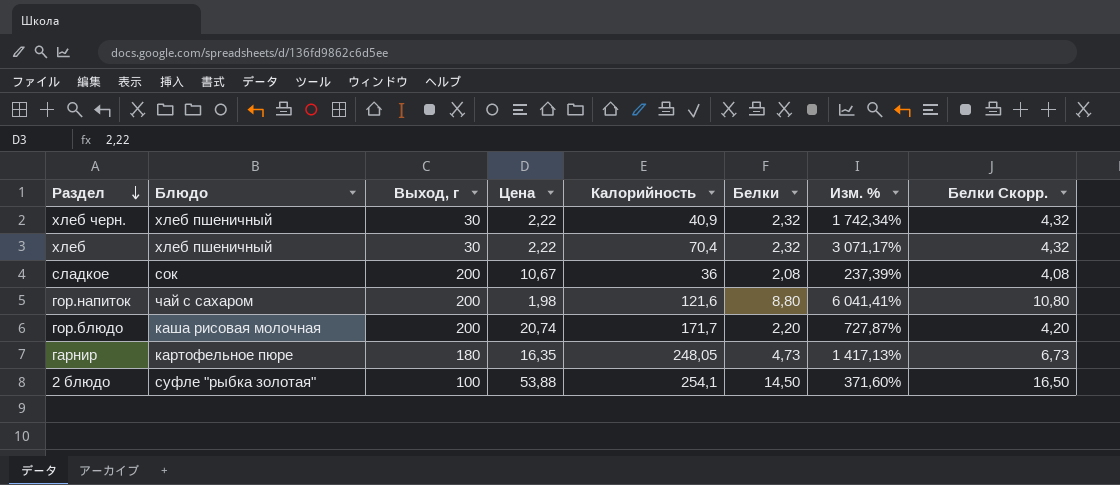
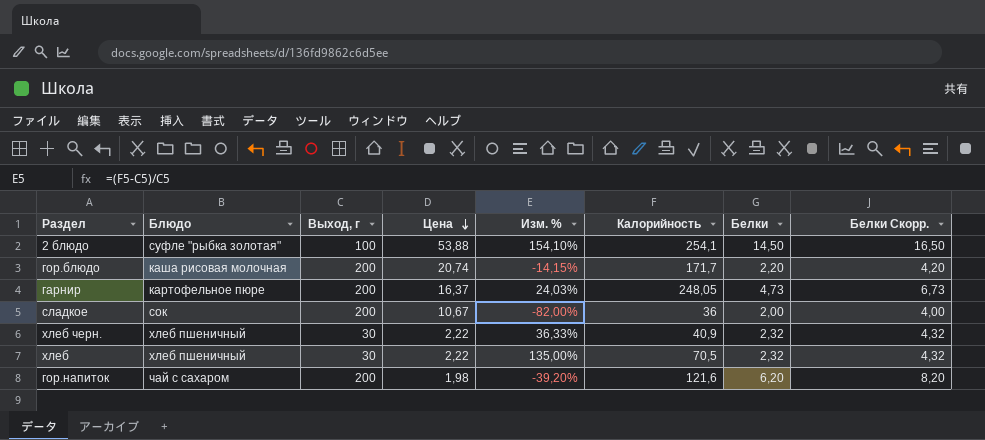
row order: Раздел descending -> Цена descending
column Изм. % | formula: ([Калорийность] - [Цена]) / [Цена] -> ([Калорийность] - [Выход, г]) / [Выход, г]
column Изм. % | position: 7 -> 5
гарнир | Выход, г: 180 -> 200
гарнир | Цена: 16,35 -> 16,37
сладкое | Белки: 2,08 -> 2,00
сладкое | Белки Скорр.: 4,08 -> 4,00
хлеб | Калорийность: 70,4 -> 70,5
гор.напиток | Белки: 8,80 -> 6,20
гор.напиток | Белки Скорр.: 10,80 -> 8,20

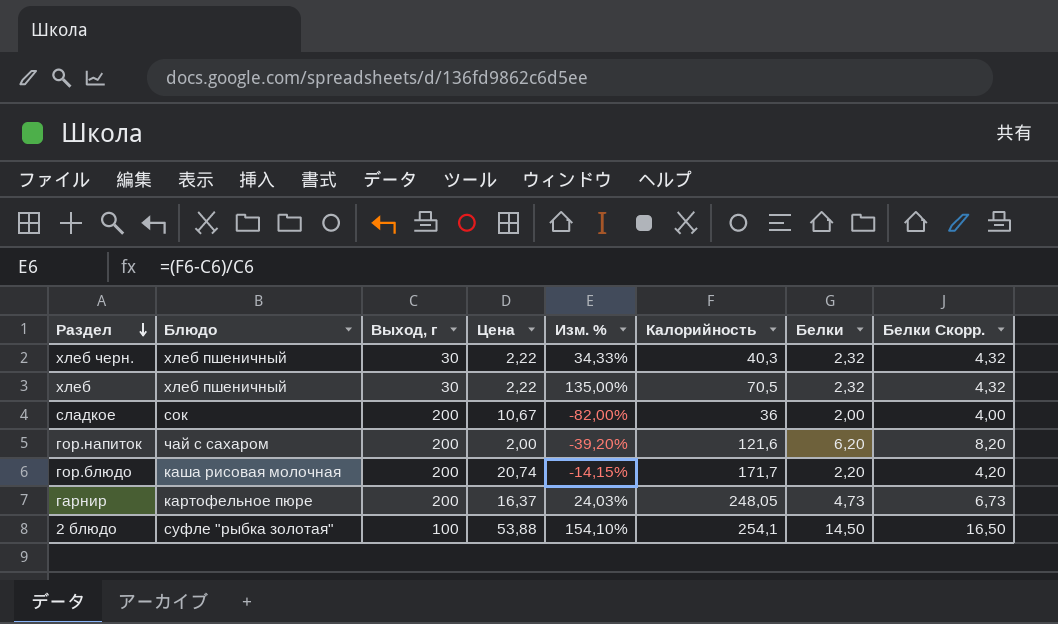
row order: Цена descending -> Раздел descending
хлеб черн. | Изм. %: 36,33% -> 34,33%
хлеб черн. | Калорийность: 40,9 -> 40,3
гор.напиток | Цена: 1,98 -> 2,00

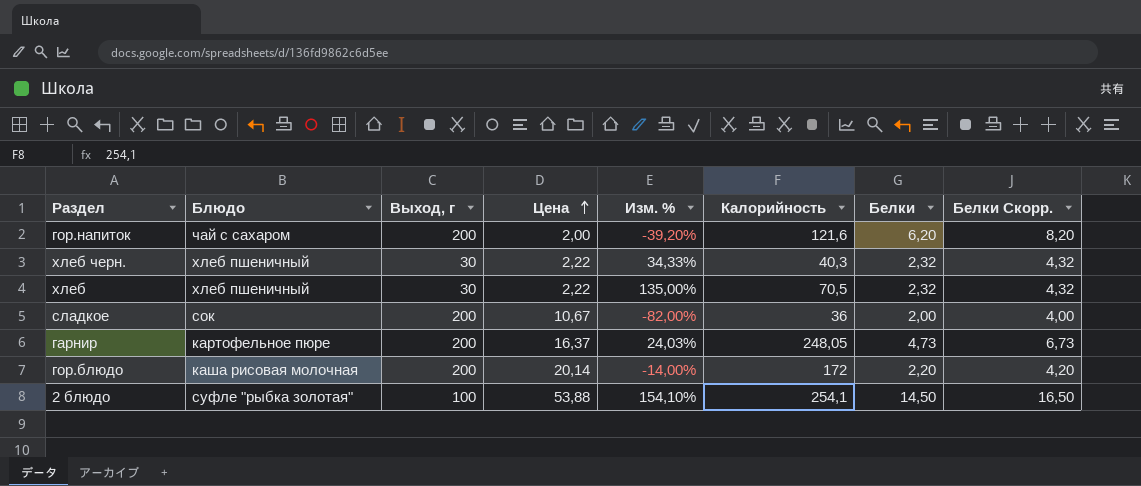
row order: Раздел descending -> Цена ascending
гор.блюдо | Цена: 20,74 -> 20,14
гор.блюдо | Изм. %: -14,15% -> -14,00%
гор.блюдо | Калорийность: 171,7 -> 172

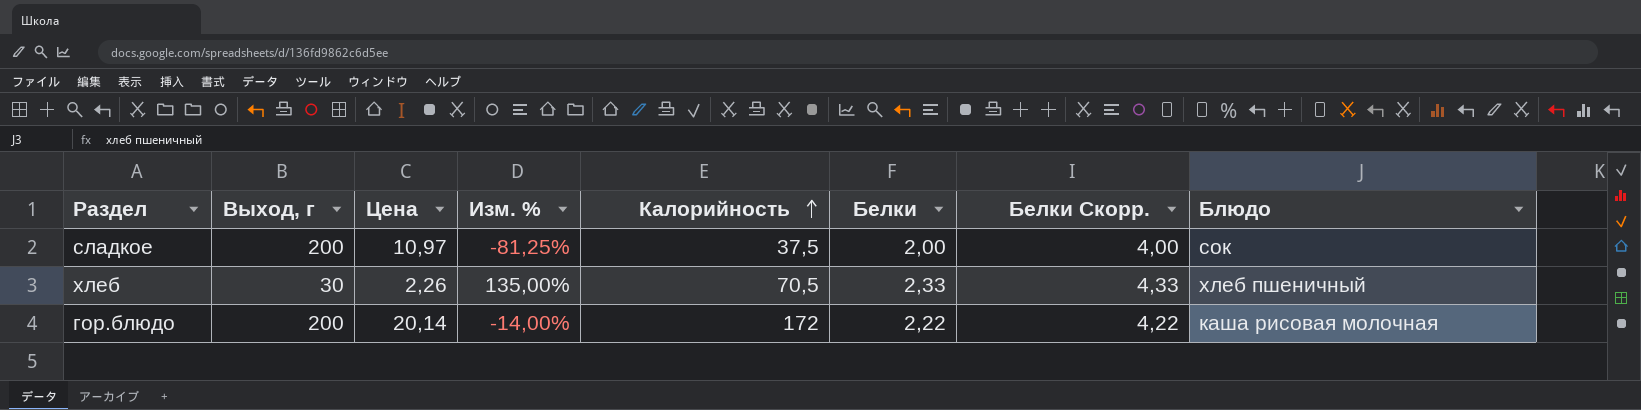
row order: Цена ascending -> Калорийность ascending
column Блюдо | position: 2 -> 8
row гор.напиток: чай с сахаром | 200 | 2,00 | -39,20% | 121,6 | 6,20 | 8,20 -> none
row хлеб черн.: хлеб пшеничный | 30 | 2,22 | 34,33% | 40,3 | 2,32 | 4,32 -> none
row гарнир: картофельное пюре | 200 | 16,37 | 24,03% | 248,05 | 4,73 | 6,73 -> none
row 2 блюдо: суфле "рыбка золотая" | 100 | 53,88 | 154,10% | 254,1 | 14,50 | 16,50 -> none
сладкое | Цена: 10,67 -> 10,97
сладкое | Изм. %: -82,00% -> -81,25%
сладкое | Калорийность: 36 -> 37,5
хлеб | Цена: 2,22 -> 2,26
хлеб | Белки: 2,32 -> 2,33
хлеб | Белки Скорр.: 4,32 -> 4,33
гор.блюдо | Белки: 2,20 -> 2,22
гор.блюдо | Белки Скорр.: 4,20 -> 4,22

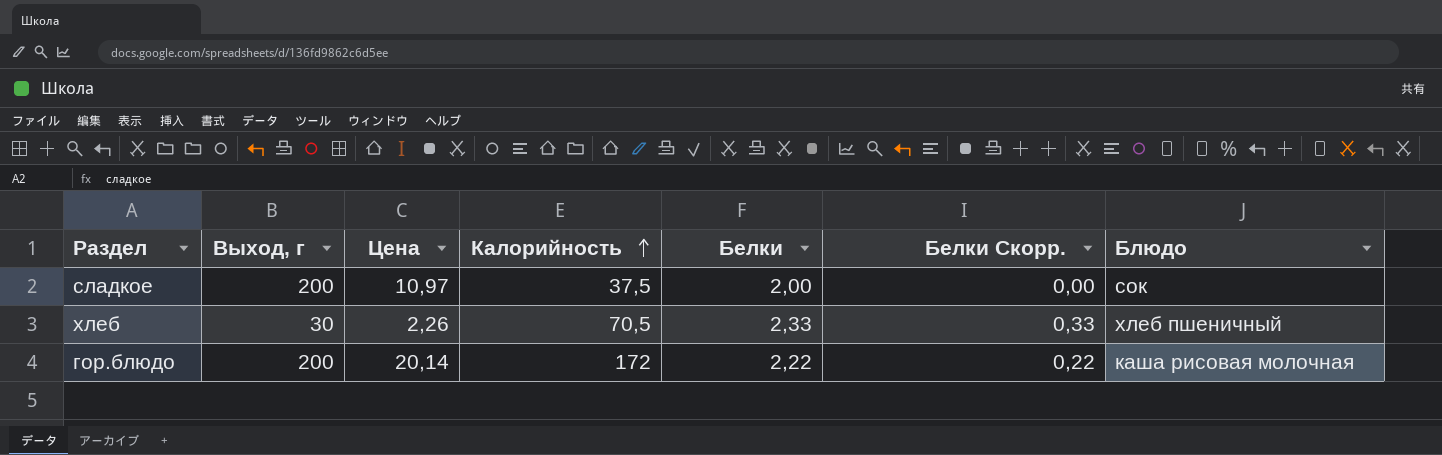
column Изм. % | formula: ([Калорийность] - [Выход, г]) / [Выход, г] -> none
column Белки Скорр. | formula: [Белки] + 2 -> [Белки] - 2

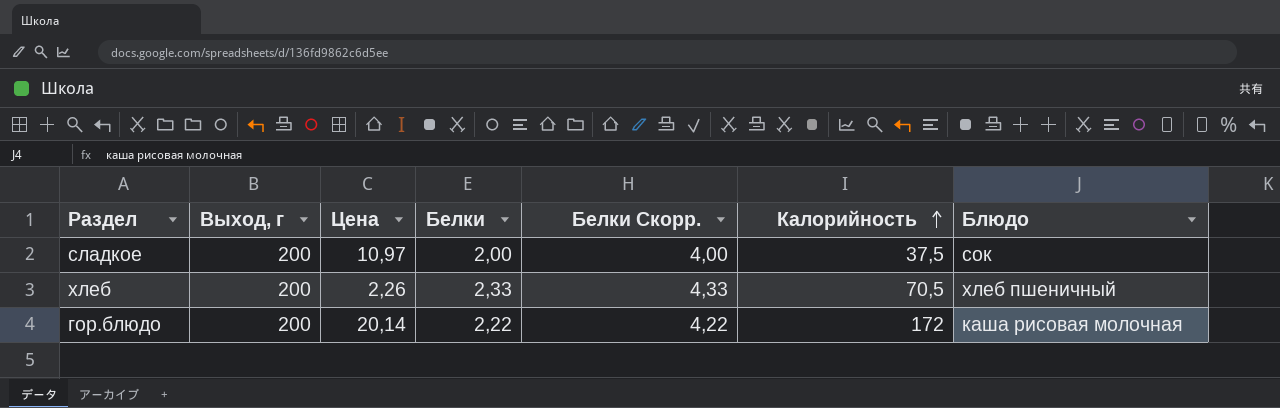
column Белки Скорр. | formula: [Белки] - 2 -> [Белки] + 2
column Калорийность | position: 4 -> 6
хлеб | Выход, г: 30 -> 200

